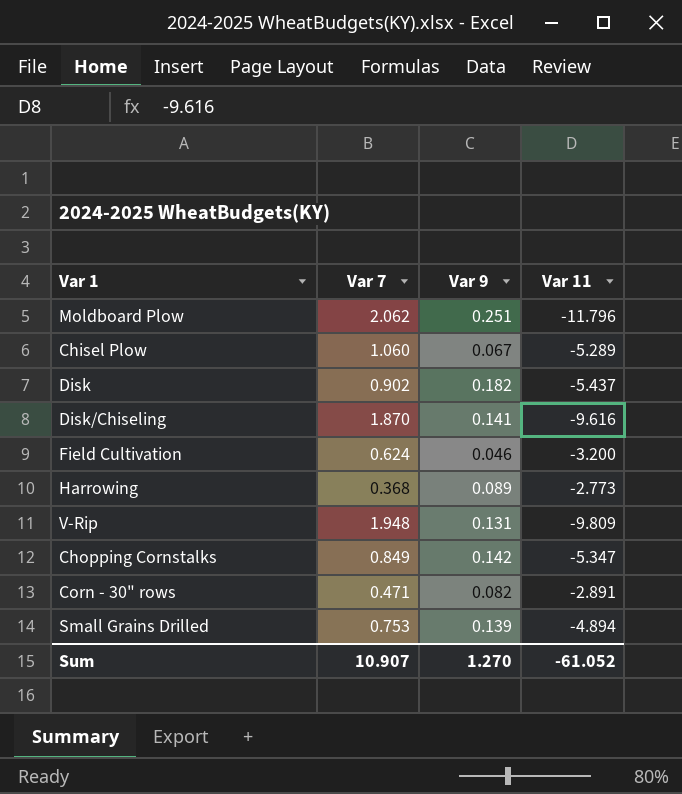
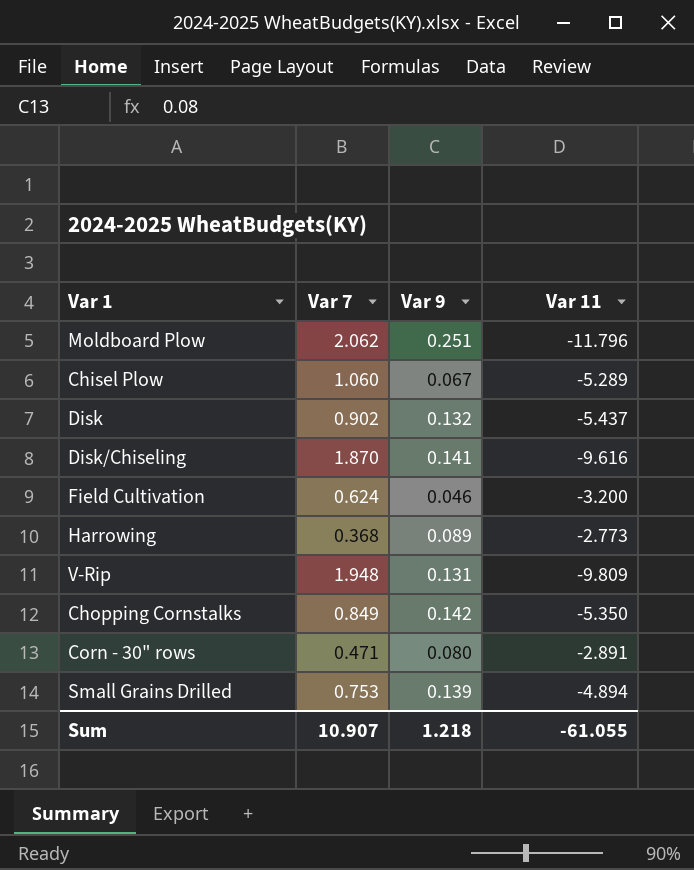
Disk | Var 9: 0.182 -> 0.132
Chopping Cornstalks | Var 11: -5.347 -> -5.350
Corn - 30" rows | Var 9: 0.082 -> 0.080
Sum | Var 9: 1.270 -> 1.218
Sum | Var 11: -61.052 -> -61.055

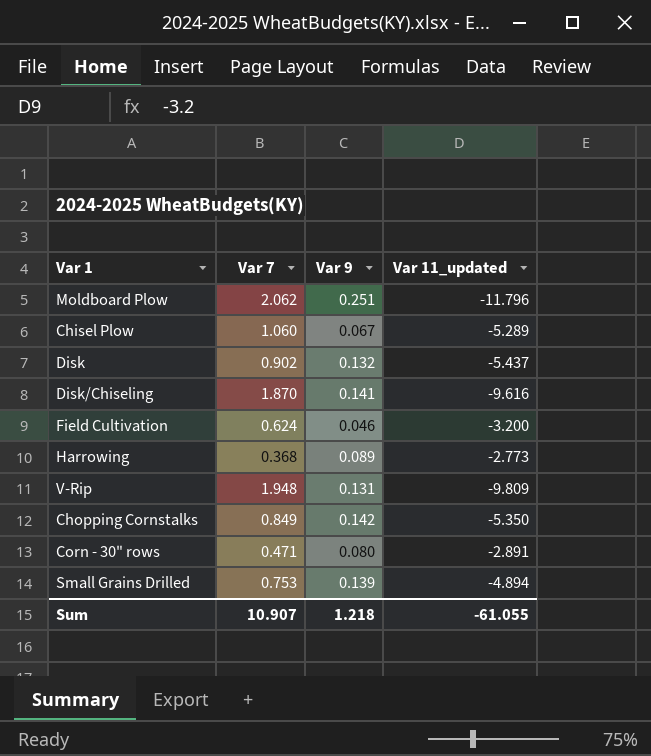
column name: Var 11 -> Var 11_updated

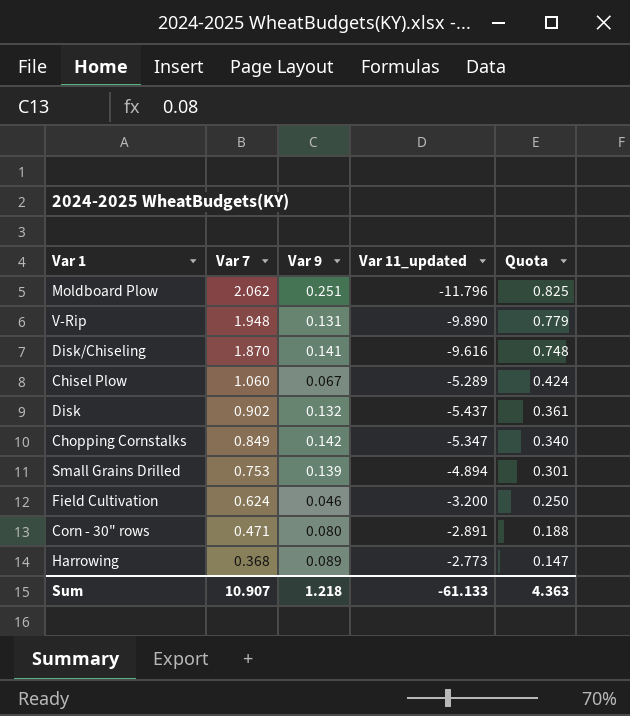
row order: none -> Var 7 descending
column Quota | formula: none -> [Var 7] * 0.4
V-Rip | Var 11_updated: -9.809 -> -9.890
Chopping Cornstalks | Var 11_updated: -5.350 -> -5.347
Sum | Var 11_updated: -61.055 -> -61.133

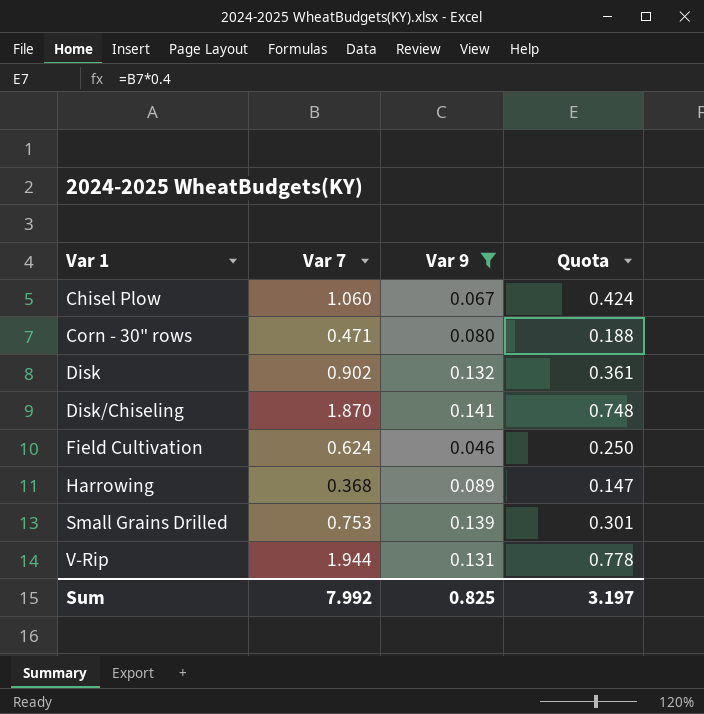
filter: none -> Var 9 <= 0.141
row order: Var 7 descending -> Var 1 ascending
column Var 11_updated | position: 4 -> none
V-Rip | Var 7: 1.948 -> 1.944
V-Rip | Quota: 0.779 -> 0.778
Sum | Var 7: 10.907 -> 7.992
Sum | Var 9: 1.218 -> 0.825
Sum | Quota: 4.363 -> 3.197

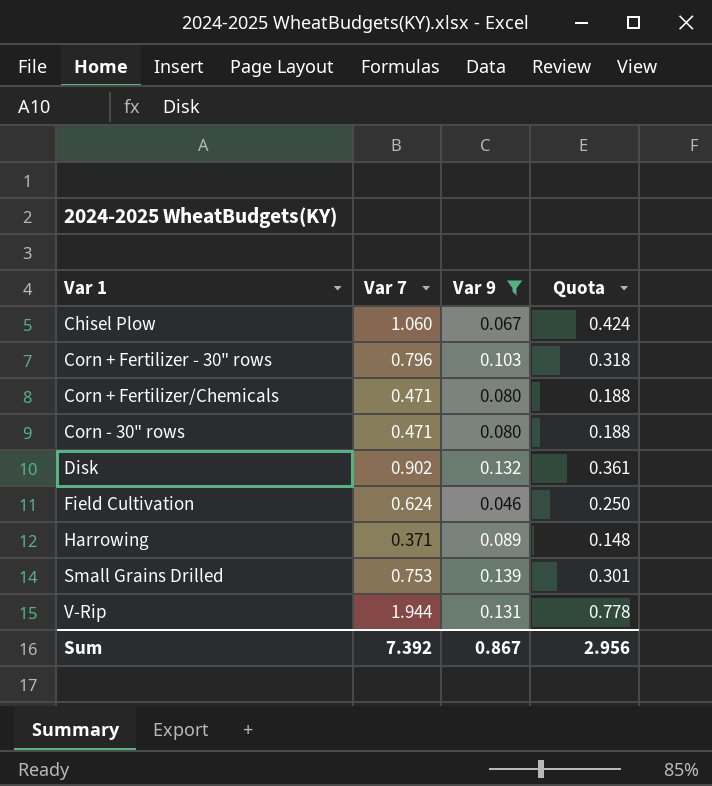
row Disk/Chiseling: 1.870 | 0.141 | 0.748 -> none
row Corn + Fertilizer - 30" rows: none -> 0.796 | 0.103 | 0.318
row Corn + Fertilizer/Chemicals: none -> 0.471 | 0.080 | 0.188
Harrowing | Var 7: 0.368 -> 0.371
Harrowing | Quota: 0.147 -> 0.148
Sum | Var 7: 7.992 -> 7.392
Sum | Var 9: 0.825 -> 0.867
Sum | Quota: 3.197 -> 2.956

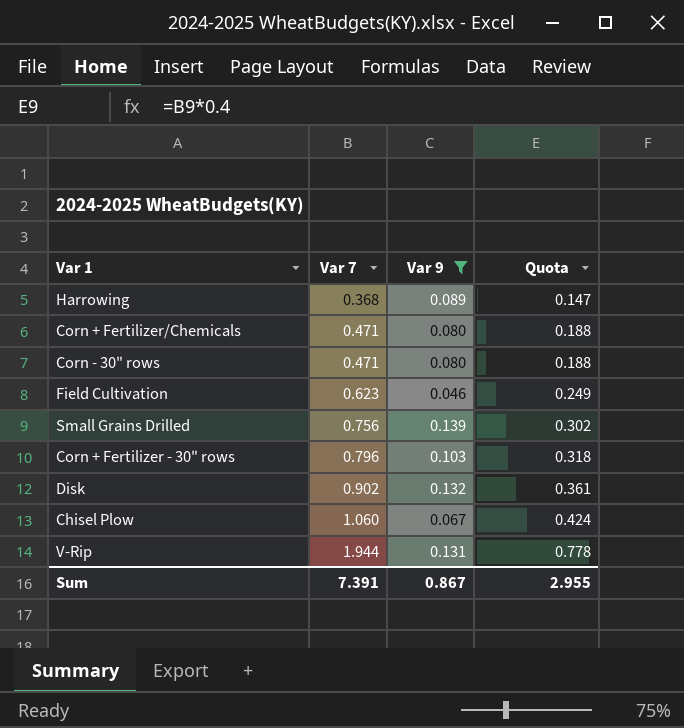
row order: Var 1 ascending -> Var 7 ascending
Harrowing | Var 7: 0.371 -> 0.368
Harrowing | Quota: 0.148 -> 0.147
Field Cultivation | Var 7: 0.624 -> 0.623
Field Cultivation | Quota: 0.250 -> 0.249
Small Grains Drilled | Var 7: 0.753 -> 0.756
Small Grains Drilled | Quota: 0.301 -> 0.302
Sum | Var 7: 7.392 -> 7.391
Sum | Quota: 2.956 -> 2.955

